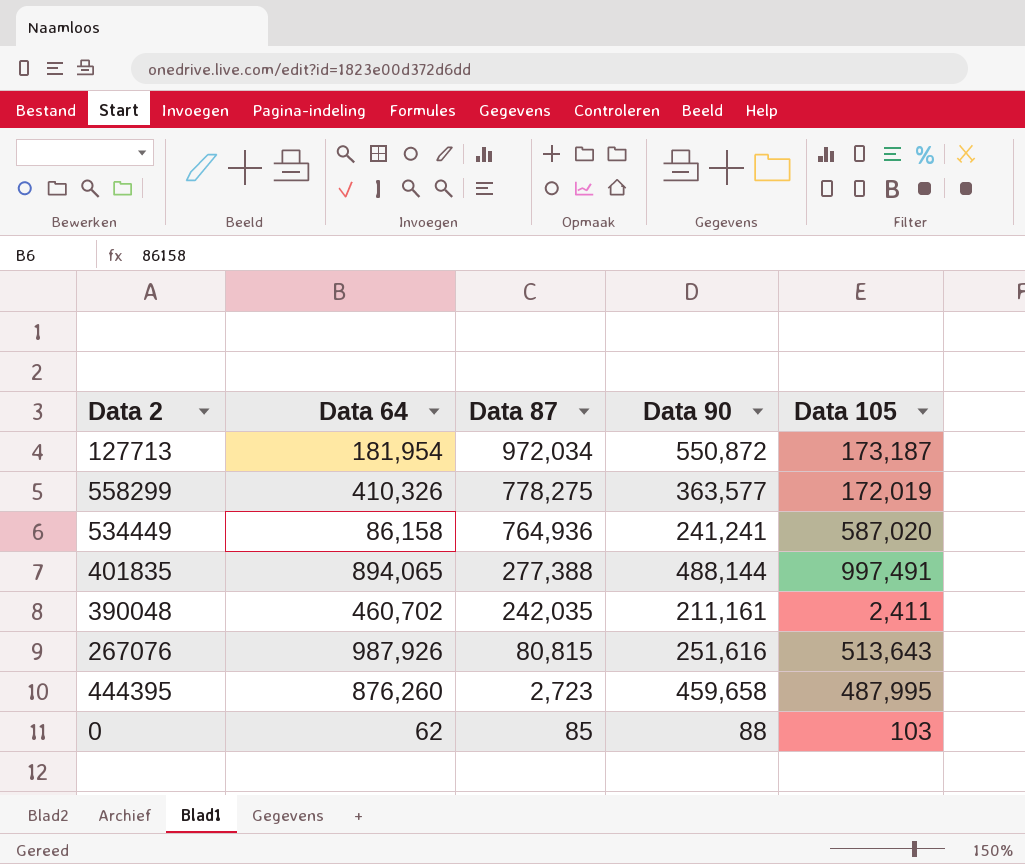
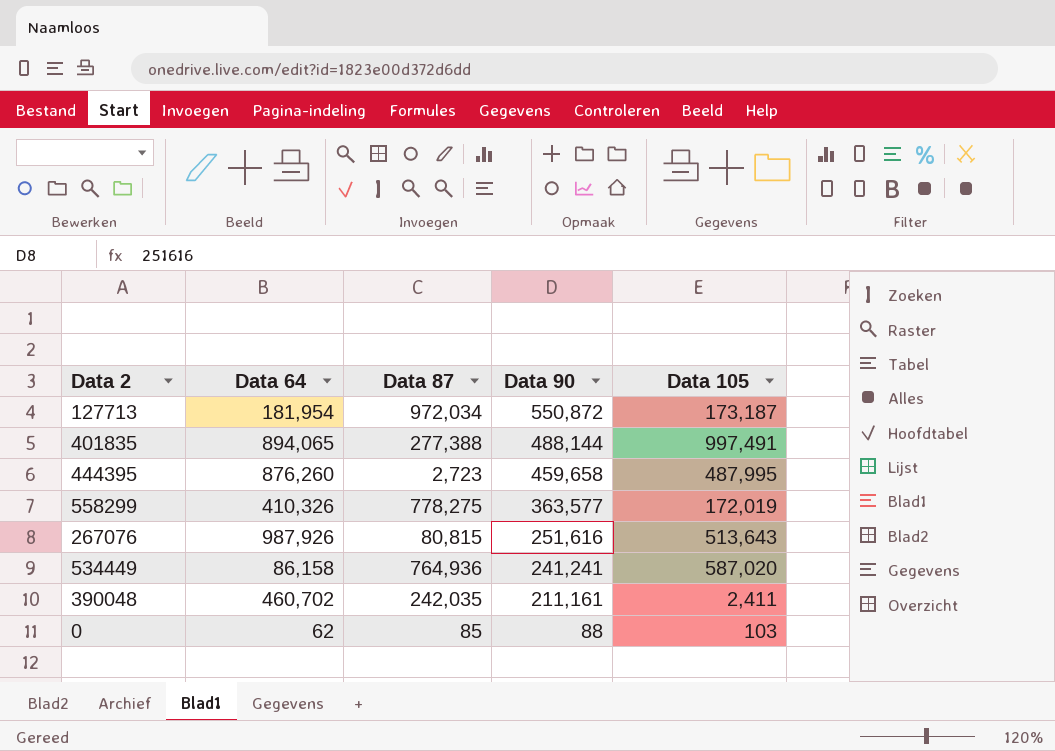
row order: Data 87 descending -> Data 90 descending

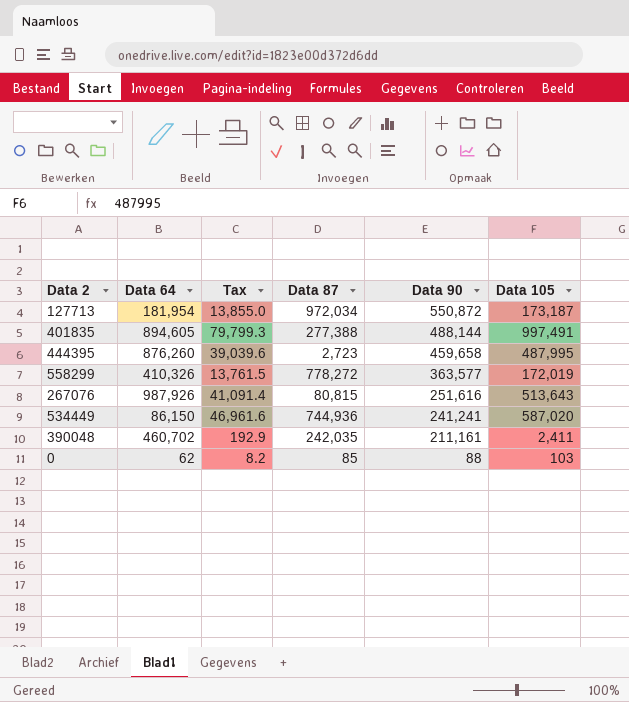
column Tax | formula: none -> [Data 105] * 0.08
401835 | Data 64: 894,065 -> 894,605
558299 | Data 87: 778,275 -> 778,272
534449 | Data 64: 86,158 -> 86,150
534449 | Data 87: 764,936 -> 744,936

